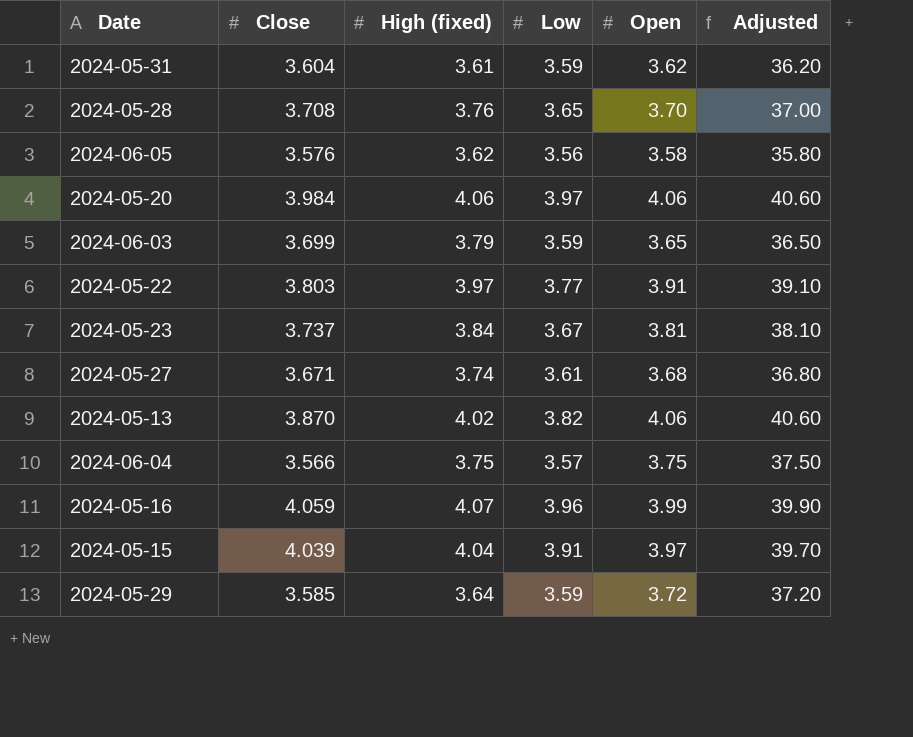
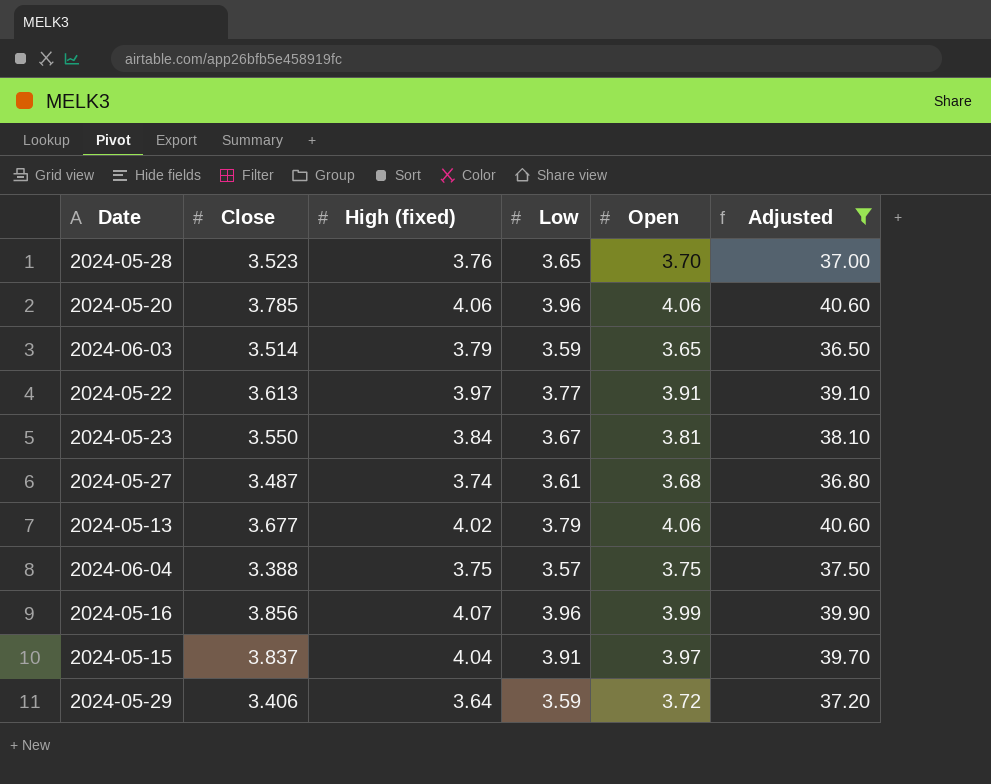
filter: none -> Adjusted >= 36.50
2024-05-28 | Close: 3.708 -> 3.523
2024-05-20 | Close: 3.984 -> 3.785
2024-05-20 | Low: 3.97 -> 3.96
2024-06-03 | Close: 3.699 -> 3.514
2024-05-22 | Close: 3.803 -> 3.613
2024-05-23 | Close: 3.737 -> 3.550
2024-05-27 | Close: 3.671 -> 3.487
2024-05-13 | Close: 3.870 -> 3.677
2024-05-13 | Low: 3.82 -> 3.79
2024-06-04 | Close: 3.566 -> 3.388
2024-05-16 | Close: 4.059 -> 3.856
2024-05-15 | Close: 4.039 -> 3.837
2024-05-29 | Close: 3.585 -> 3.406

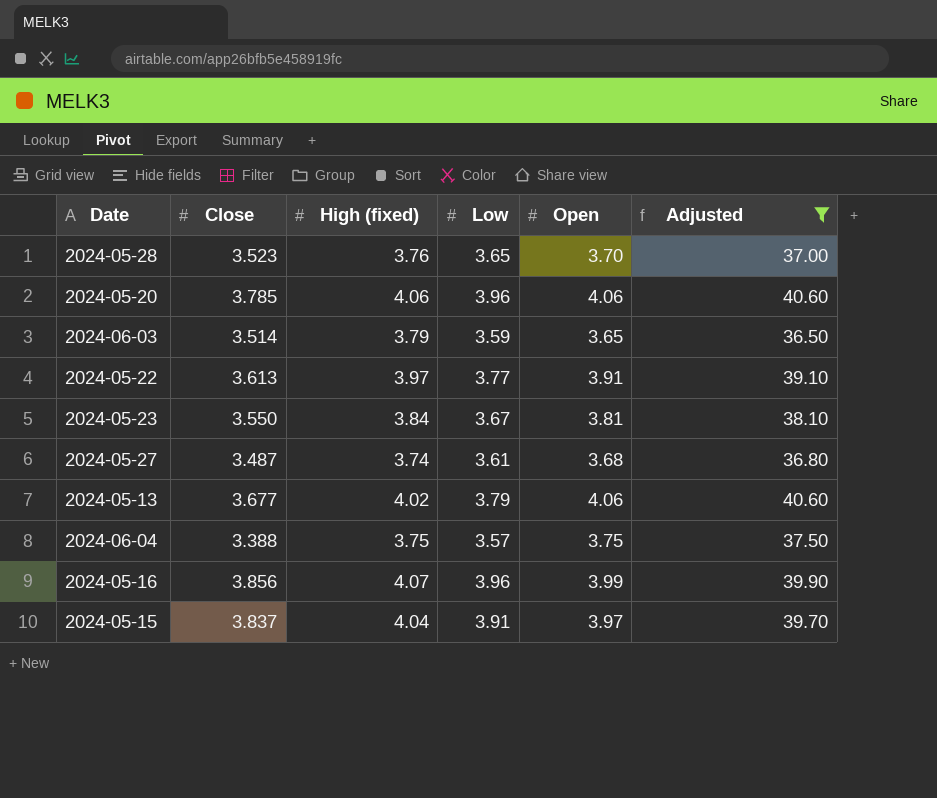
row 2024-05-29: 3.406 | 3.64 | 3.59 | 3.72 | 37.20 -> none

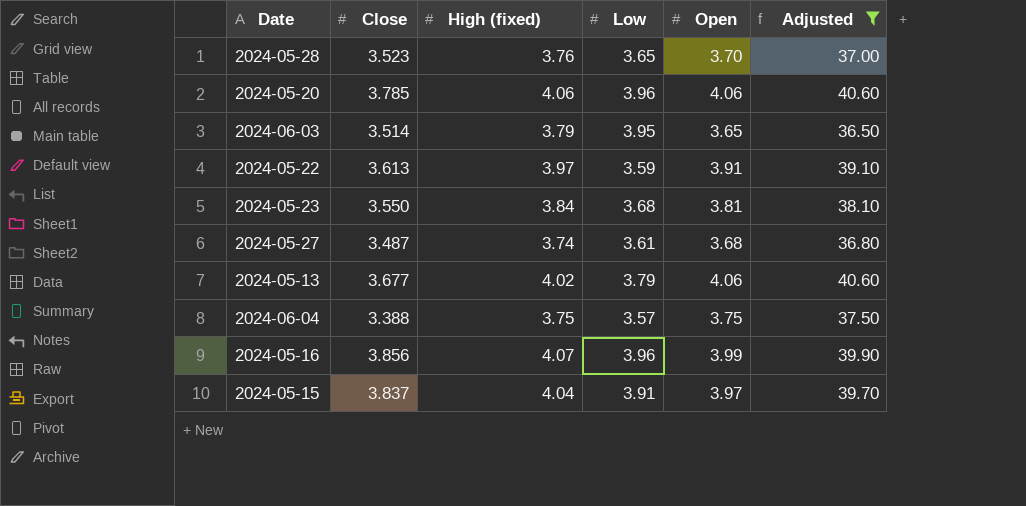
2024-06-03 | Low: 3.59 -> 3.95
2024-05-22 | Low: 3.77 -> 3.59
2024-05-23 | Low: 3.67 -> 3.68

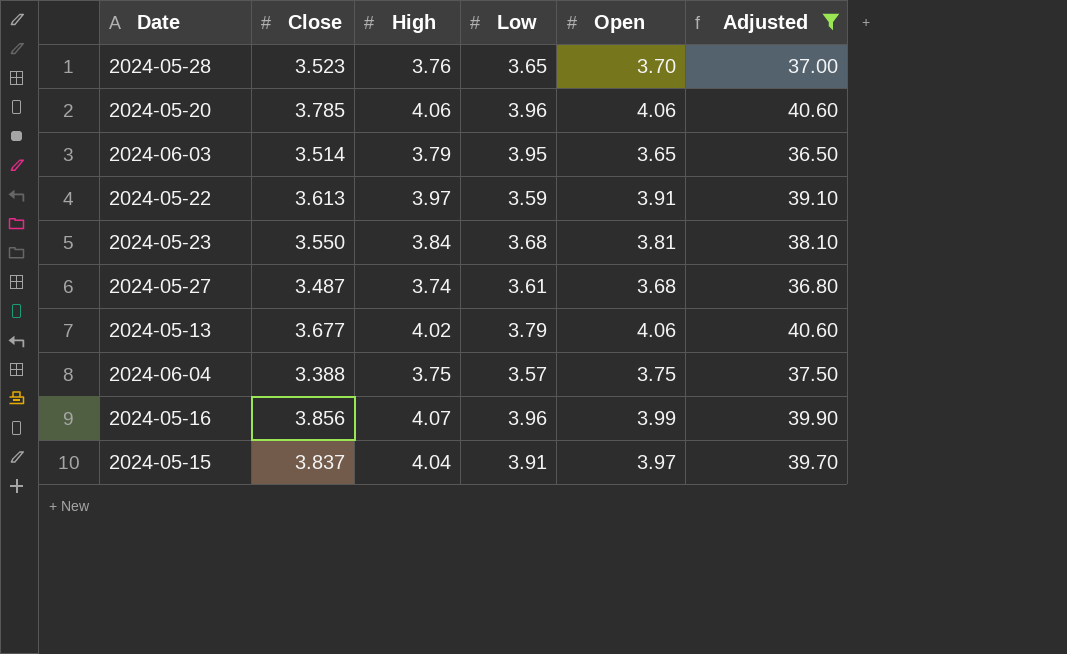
column name: High (fixed) -> High

